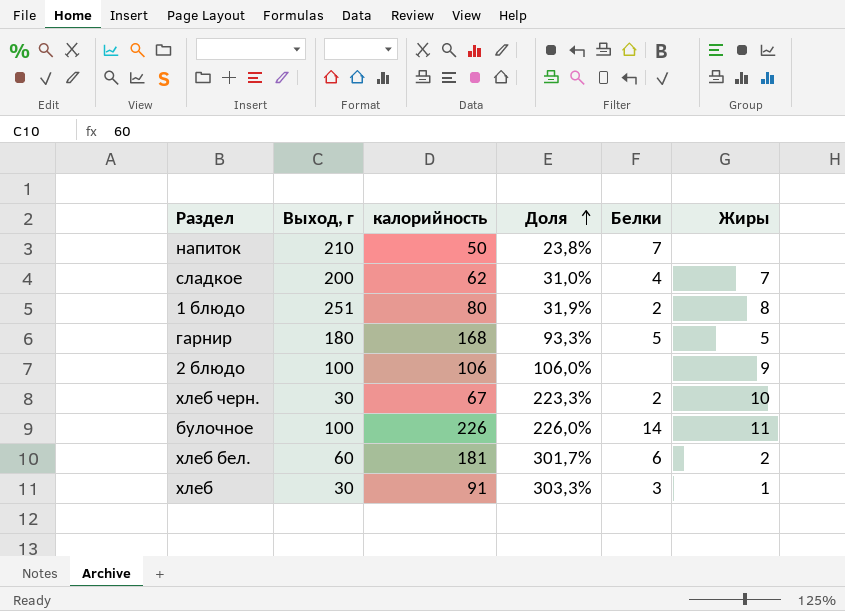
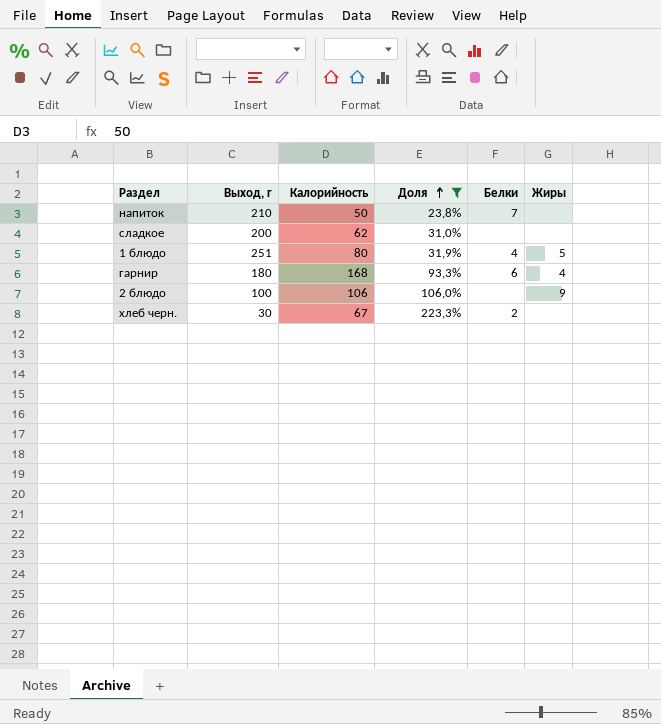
filter: none -> Доля <= 223,3%
column name: калорийность -> Калорийность
сладкое | Белки: 4 -> none
сладкое | Жиры: 7 -> none
1 блюдо | Белки: 2 -> 4
1 блюдо | Жиры: 8 -> 5
гарнир | Белки: 5 -> 6
гарнир | Жиры: 5 -> 4
хлеб черн. | Жиры: 10 -> none

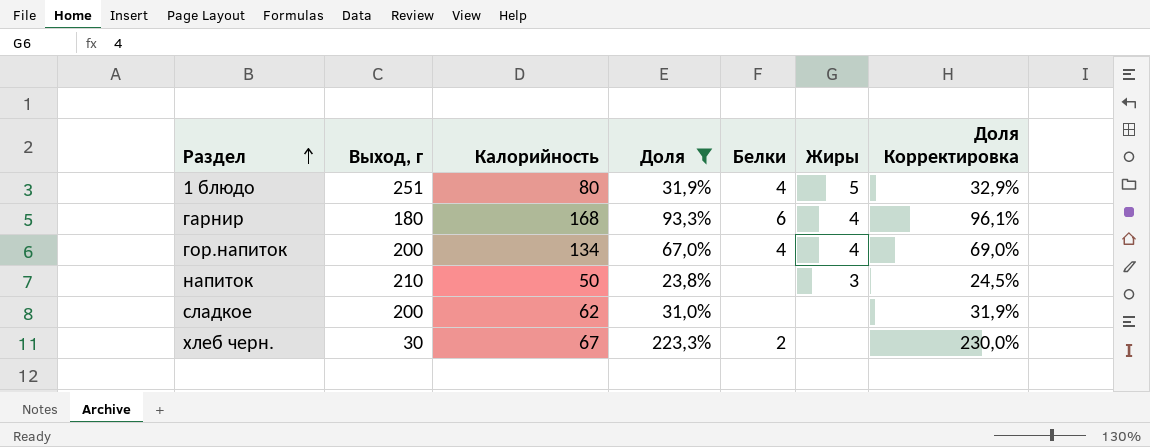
row order: Доля ascending -> Раздел ascending
column Доля Корректировка | formula: none -> [Доля] * 1,03
row 2 блюдо: 100 | 106 | 106,0% | none | 9 -> none
row гор.напиток: none -> 200 | 134 | 67,0% | 4 | 4 | 69,0%
напиток | Белки: 7 -> none
напиток | Жиры: none -> 3

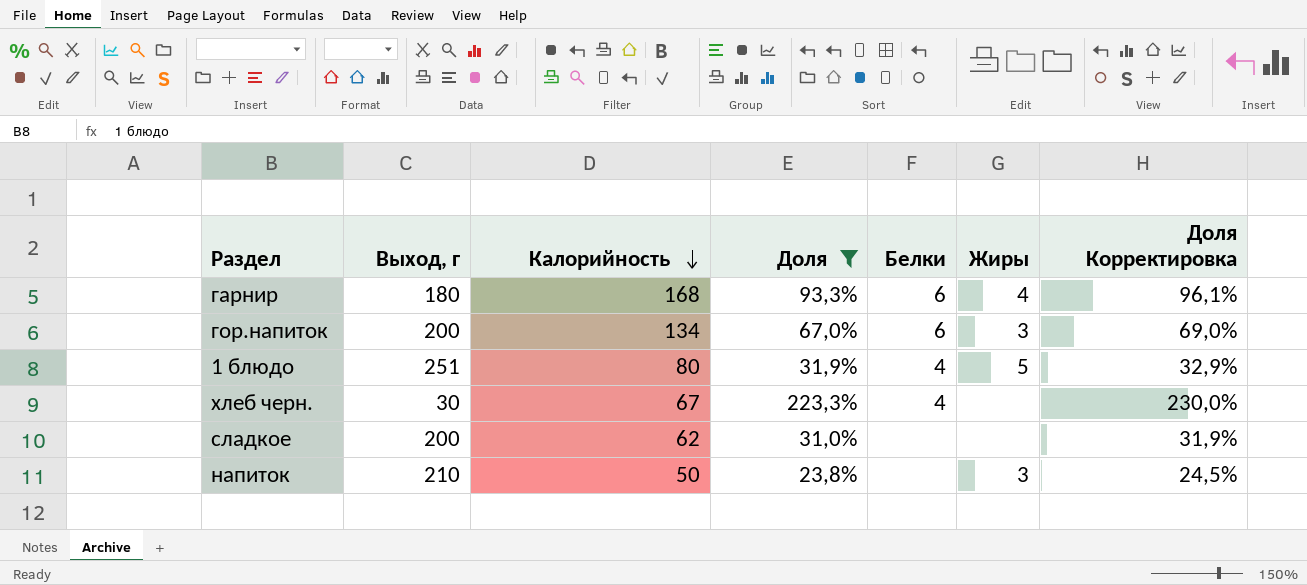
row order: Раздел ascending -> Калорийность descending
гор.напиток | Белки: 4 -> 6
гор.напиток | Жиры: 4 -> 3
хлеб черн. | Белки: 2 -> 4

